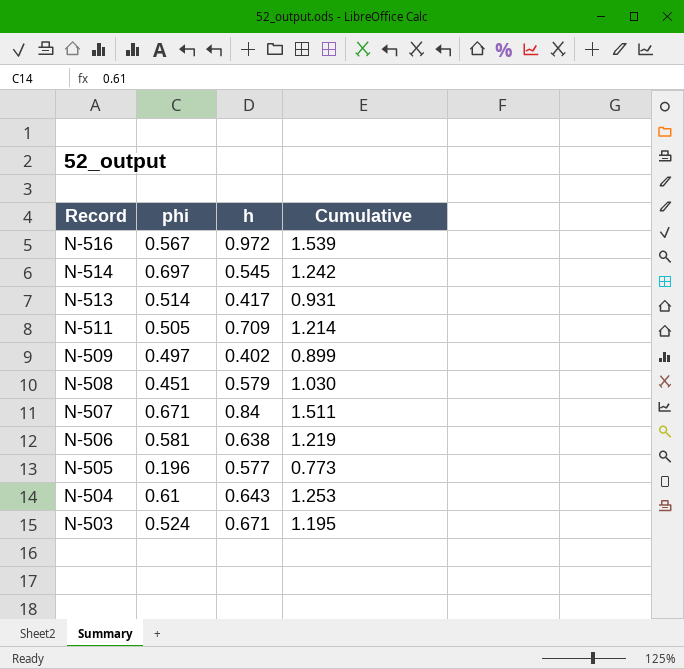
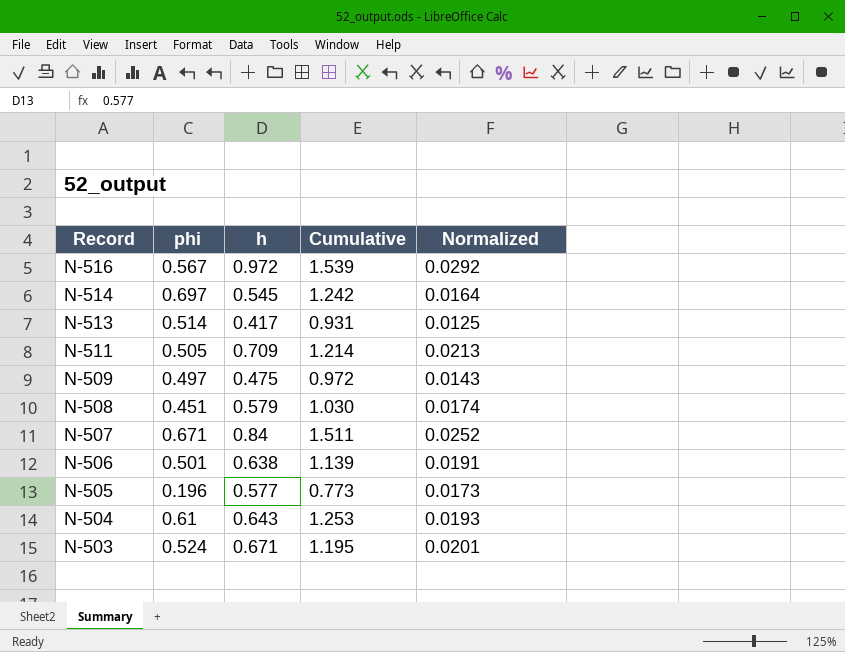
column Normalized | formula: none -> [h] * 0.03
N-509 | h: 0.402 -> 0.475
N-509 | Cumulative: 0.899 -> 0.972
N-506 | phi: 0.581 -> 0.501
N-506 | Cumulative: 1.219 -> 1.139

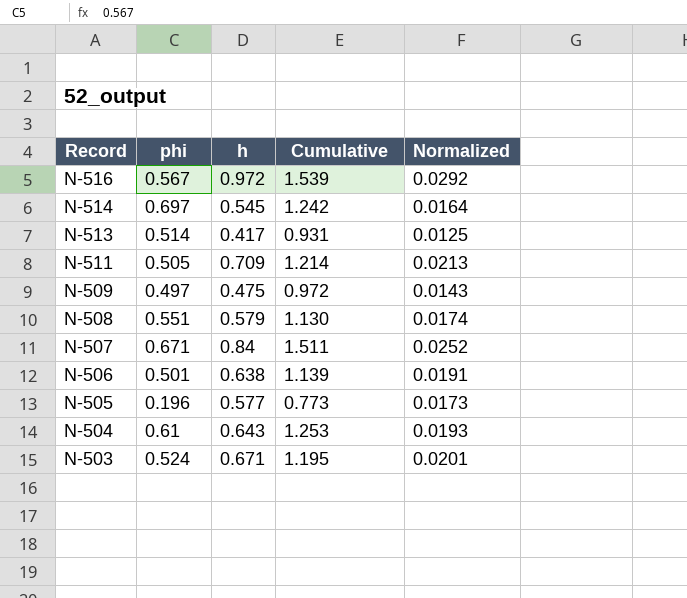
N-508 | phi: 0.451 -> 0.551
N-508 | Cumulative: 1.030 -> 1.130

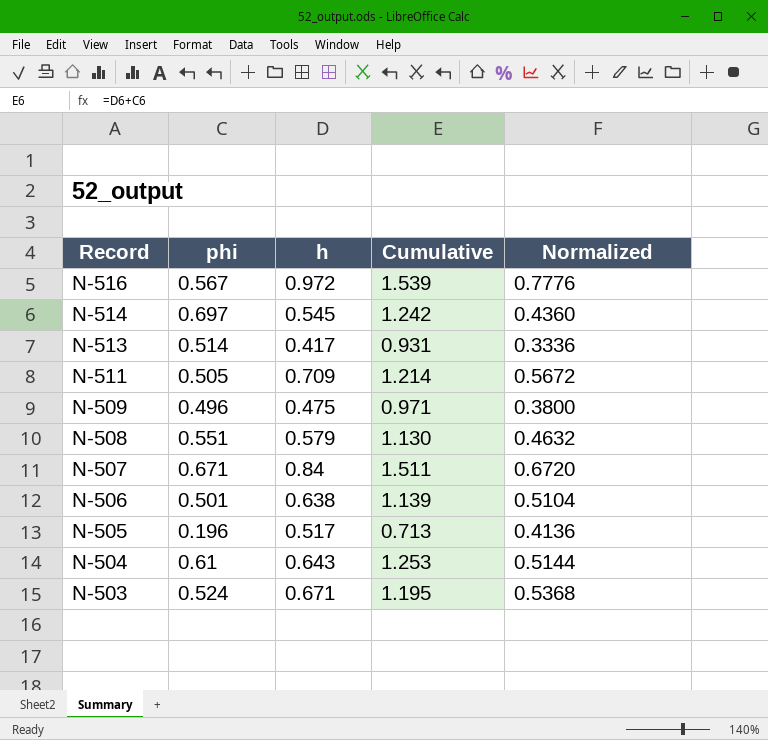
column Normalized | formula: [h] * 0.03 -> [h] * 0.8
N-509 | phi: 0.497 -> 0.496
N-509 | Cumulative: 0.972 -> 0.971
N-505 | h: 0.577 -> 0.517
N-505 | Cumulative: 0.773 -> 0.713

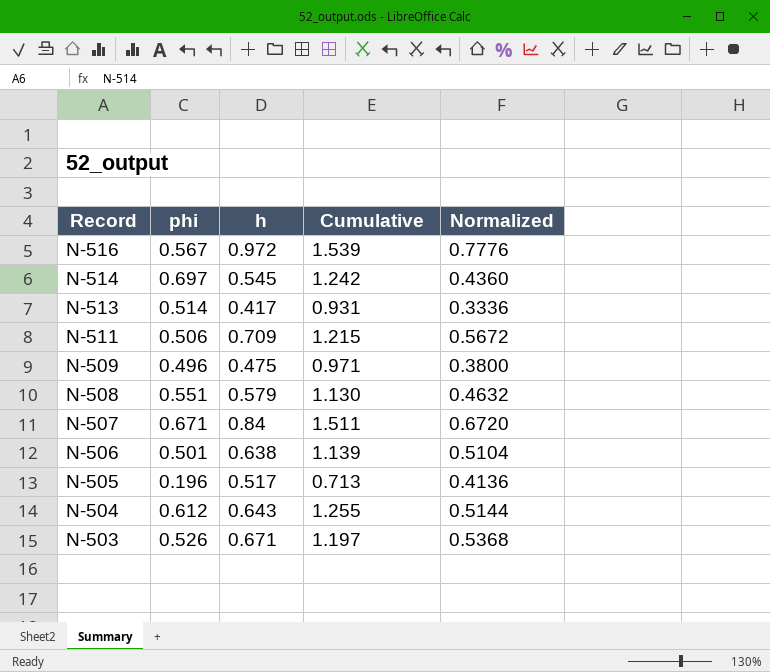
N-511 | phi: 0.505 -> 0.506
N-511 | Cumulative: 1.214 -> 1.215
N-504 | phi: 0.61 -> 0.612
N-504 | Cumulative: 1.253 -> 1.255
N-503 | phi: 0.524 -> 0.526
N-503 | Cumulative: 1.195 -> 1.197

